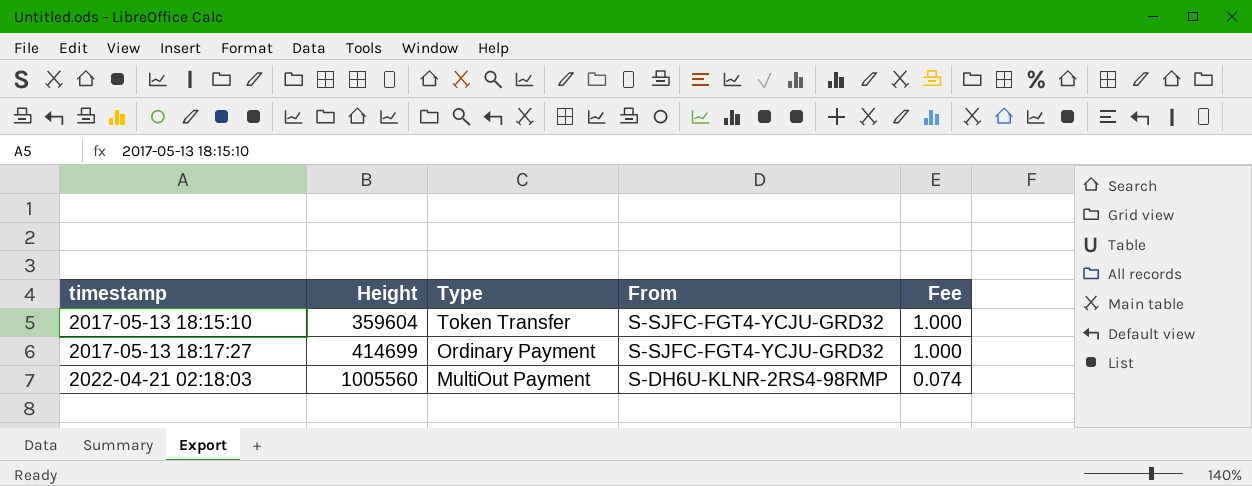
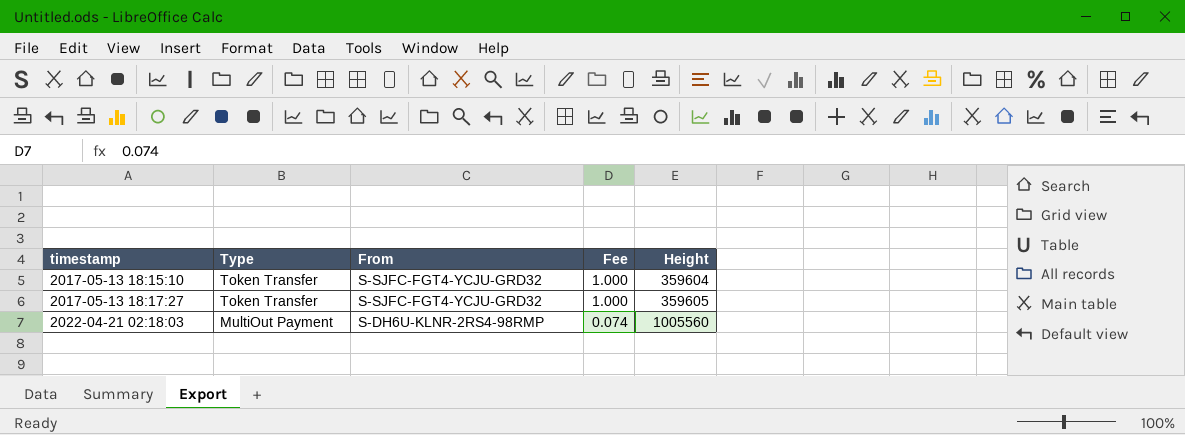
column Height | position: 2 -> 5
2017-05-13 18:17:27 | Type: Ordinary Payment -> Token Transfer
2017-05-13 18:17:27 | Height: 414699 -> 359605

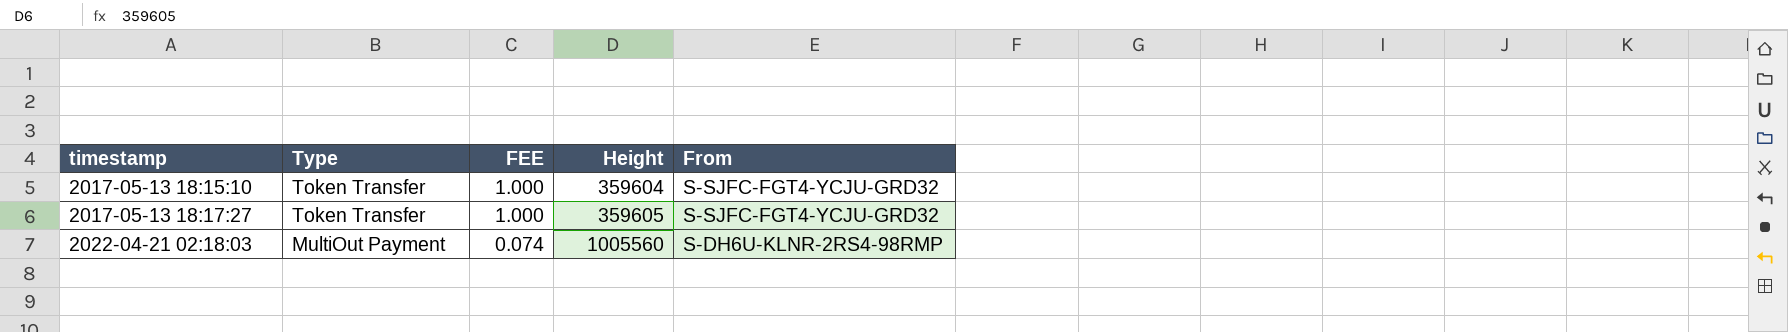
column name: Fee -> FEE
column From | position: 3 -> 5

